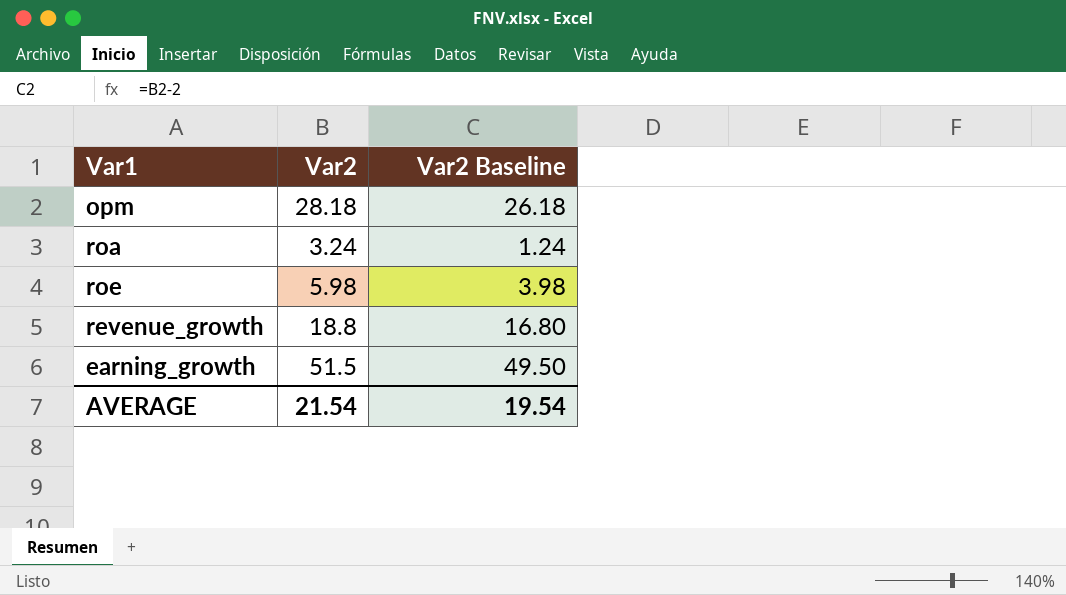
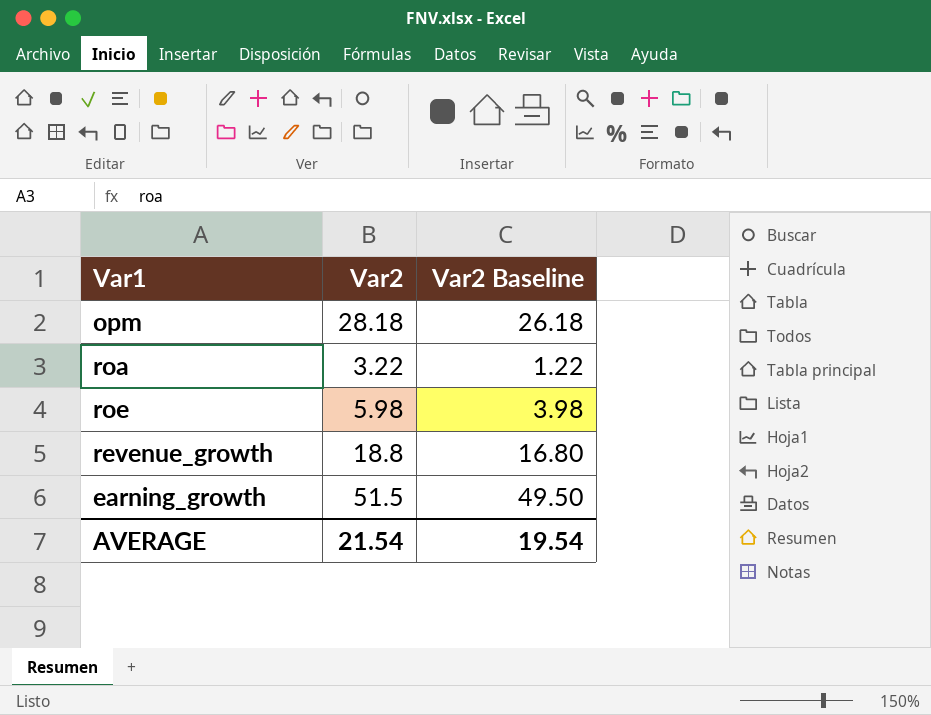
roa | Var2: 3.24 -> 3.22
roa | Var2 Baseline: 1.24 -> 1.22

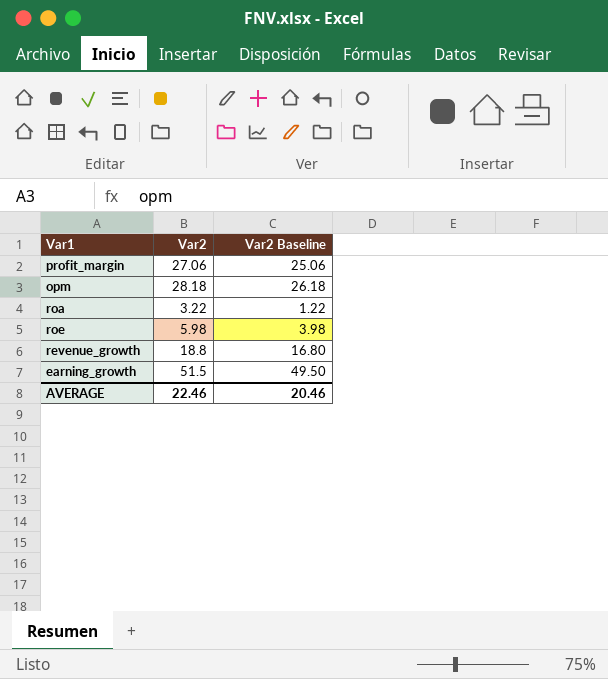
row profit_margin: none -> 27.06 | 25.06
AVERAGE | Var2: 21.54 -> 22.46
AVERAGE | Var2 Baseline: 19.54 -> 20.46

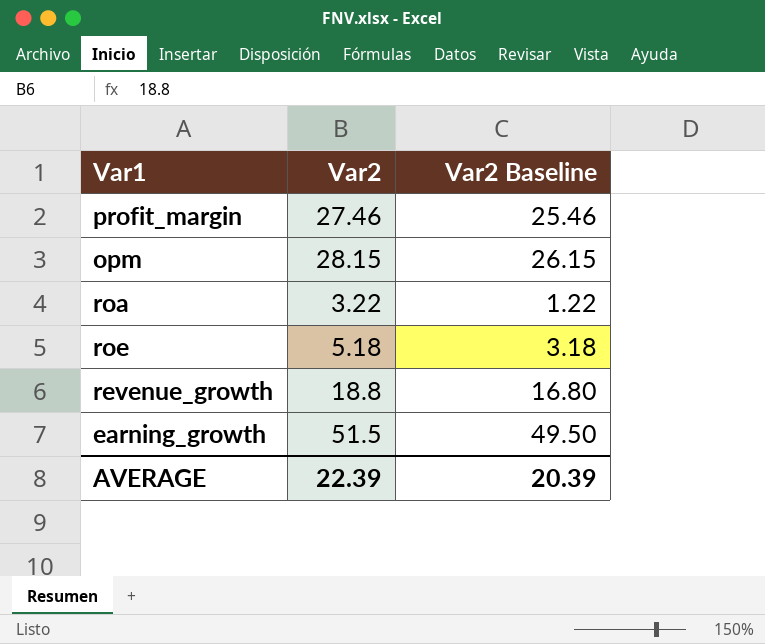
profit_margin | Var2: 27.06 -> 27.46
profit_margin | Var2 Baseline: 25.06 -> 25.46
opm | Var2: 28.18 -> 28.15
opm | Var2 Baseline: 26.18 -> 26.15
roe | Var2: 5.98 -> 5.18
roe | Var2 Baseline: 3.98 -> 3.18
AVERAGE | Var2: 22.46 -> 22.39
AVERAGE | Var2 Baseline: 20.46 -> 20.39

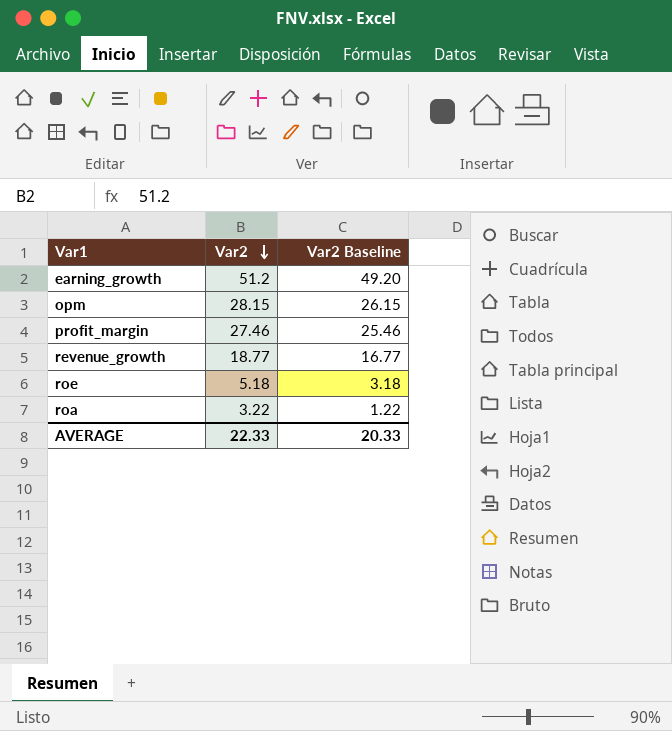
row order: none -> Var2 descending
earning_growth | Var2: 51.5 -> 51.2
earning_growth | Var2 Baseline: 49.50 -> 49.20
revenue_growth | Var2: 18.8 -> 18.77
revenue_growth | Var2 Baseline: 16.80 -> 16.77
AVERAGE | Var2: 22.39 -> 22.33
AVERAGE | Var2 Baseline: 20.39 -> 20.33

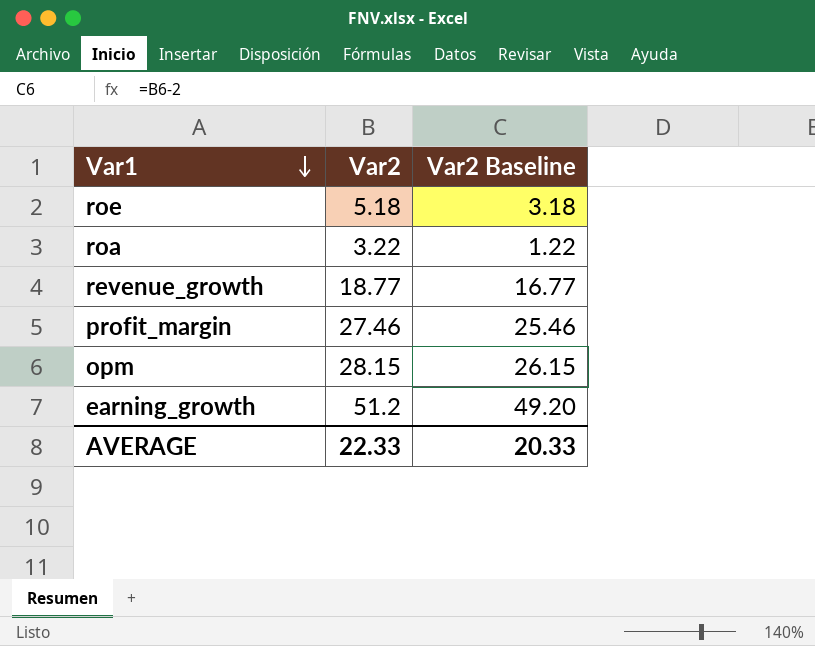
row order: Var2 descending -> Var1 descending

